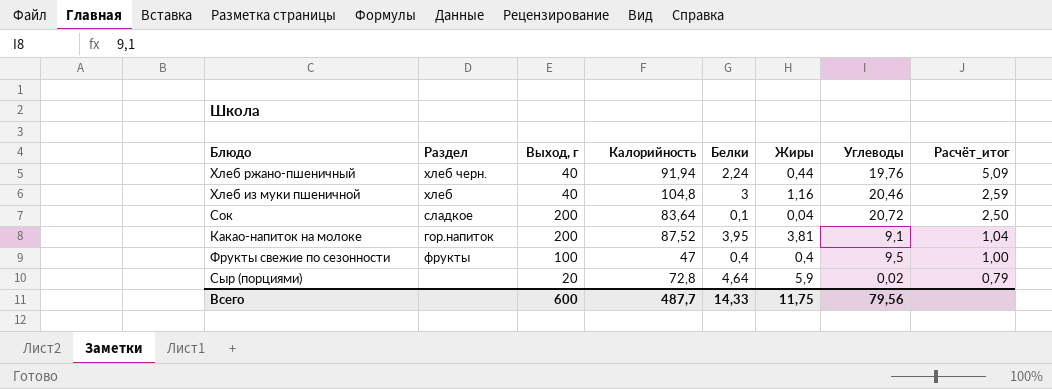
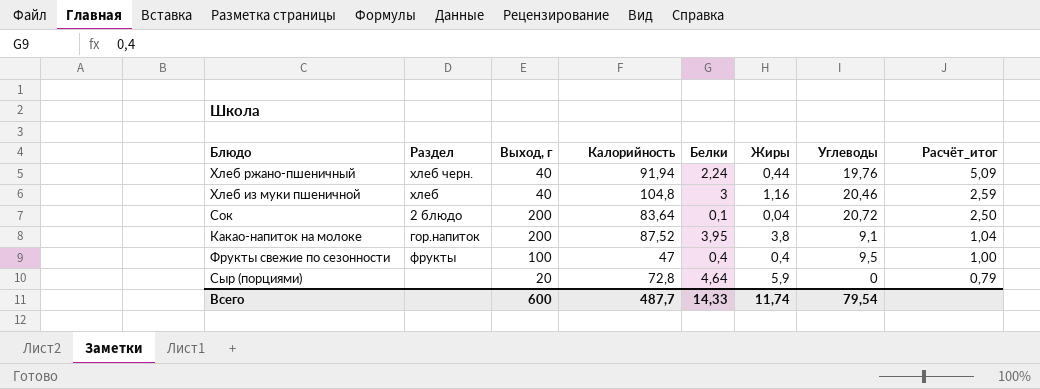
Сок | Раздел: сладкое -> 2 блюдо
Какао-напиток на молоке | Жиры: 3,81 -> 3,8
Сыр (порциями) | Углеводы: 0,02 -> 0
Всего | Жиры: 11,75 -> 11,74
Всего | Углеводы: 79,56 -> 79,54

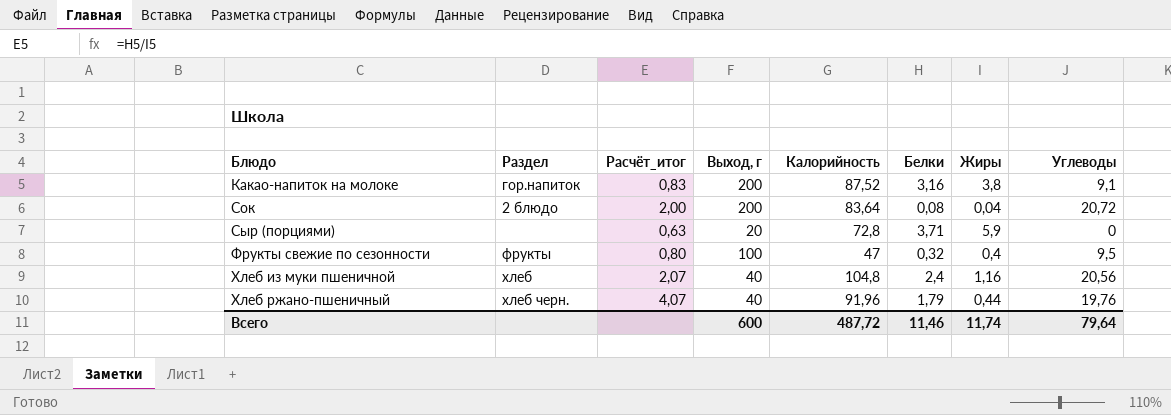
row order: Расчёт_итог descending -> Блюдо ascending
column Расчёт_итог | position: 8 -> 3
Какао-напиток на молоке | Расчёт_итог: 1,04 -> 0,83
Какао-напиток на молоке | Белки: 3,95 -> 3,16
Сок | Расчёт_итог: 2,50 -> 2,00
Сок | Белки: 0,1 -> 0,08
Сыр (порциями) | Расчёт_итог: 0,79 -> 0,63
Сыр (порциями) | Белки: 4,64 -> 3,71
Фрукты свежие по сезонности | Расчёт_итог: 1,00 -> 0,80
Фрукты свежие по сезонности | Белки: 0,4 -> 0,32
Хлеб из муки пшеничной | Расчёт_итог: 2,59 -> 2,07
Хлеб из муки пшеничной | Белки: 3 -> 2,4
Хлеб из муки пшеничной | Углеводы: 20,46 -> 20,56
Хлеб ржано-пшеничный | Расчёт_итог: 5,09 -> 4,07
Хлеб ржано-пшеничный | Калорийность: 91,94 -> 91,96
Хлеб ржано-пшеничный | Белки: 2,24 -> 1,79
Всего | Калорийность: 487,7 -> 487,72
Всего | Белки: 14,33 -> 11,46
Всего | Углеводы: 79,54 -> 79,64

